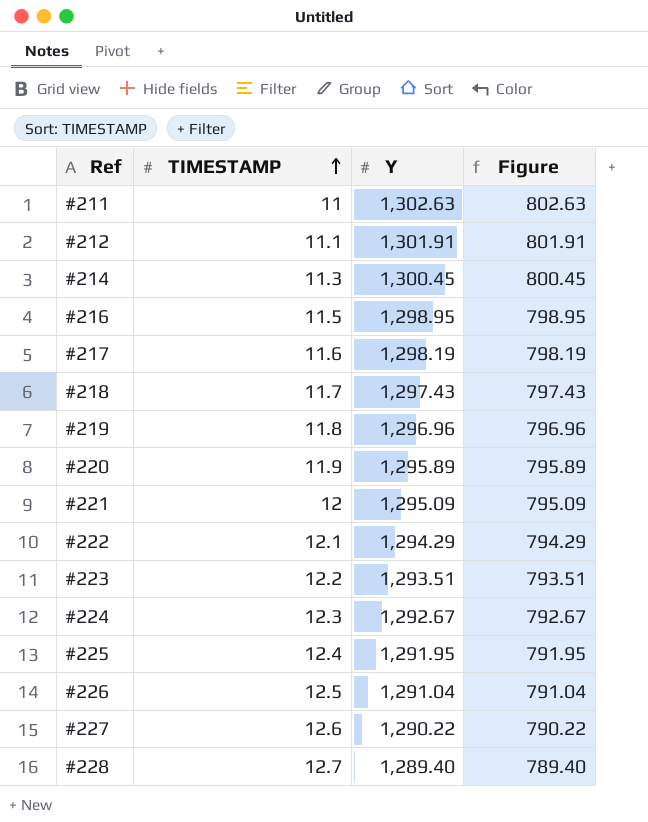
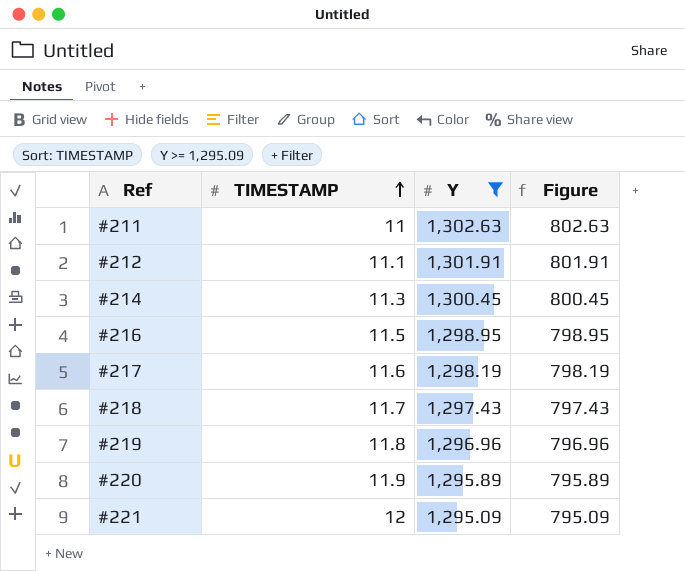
filter: none -> Y >= 1,295.09

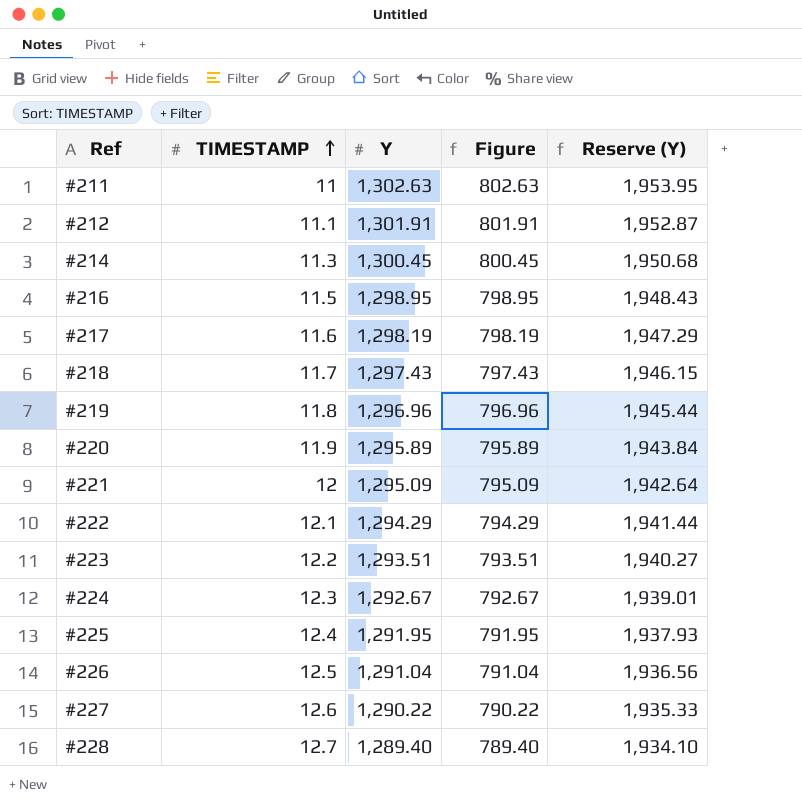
filter: Y >= 1,295.09 -> none
column Reserve (Y) | formula: none -> [Y] * 1.5

